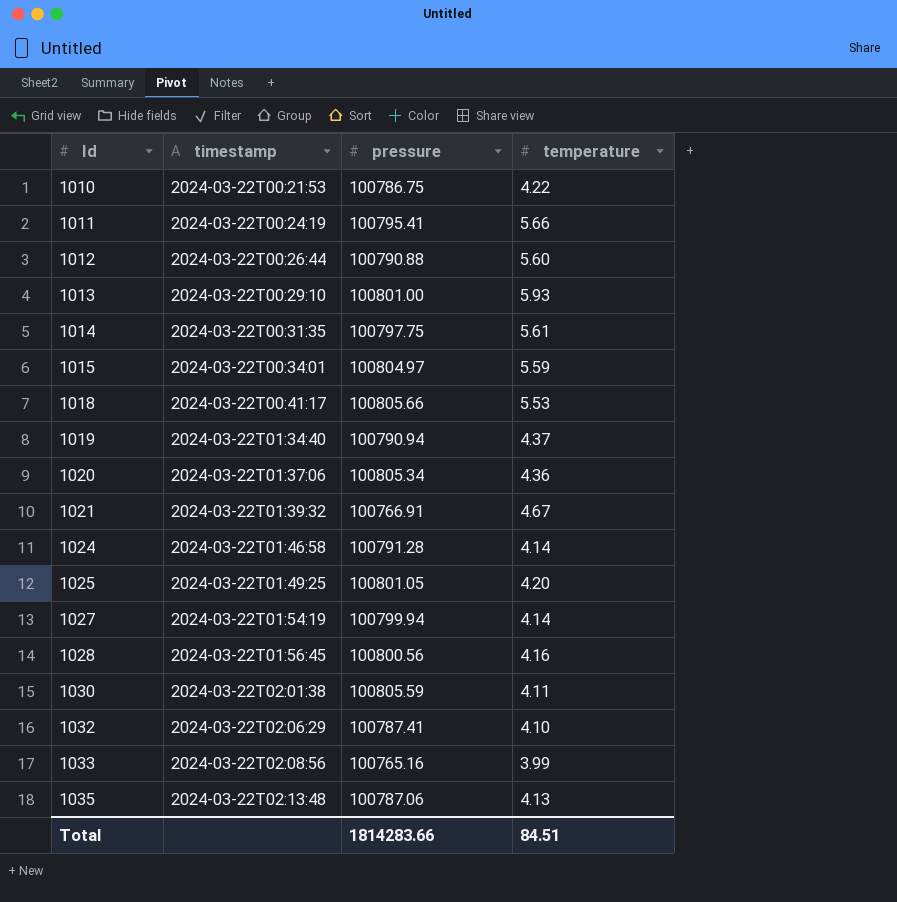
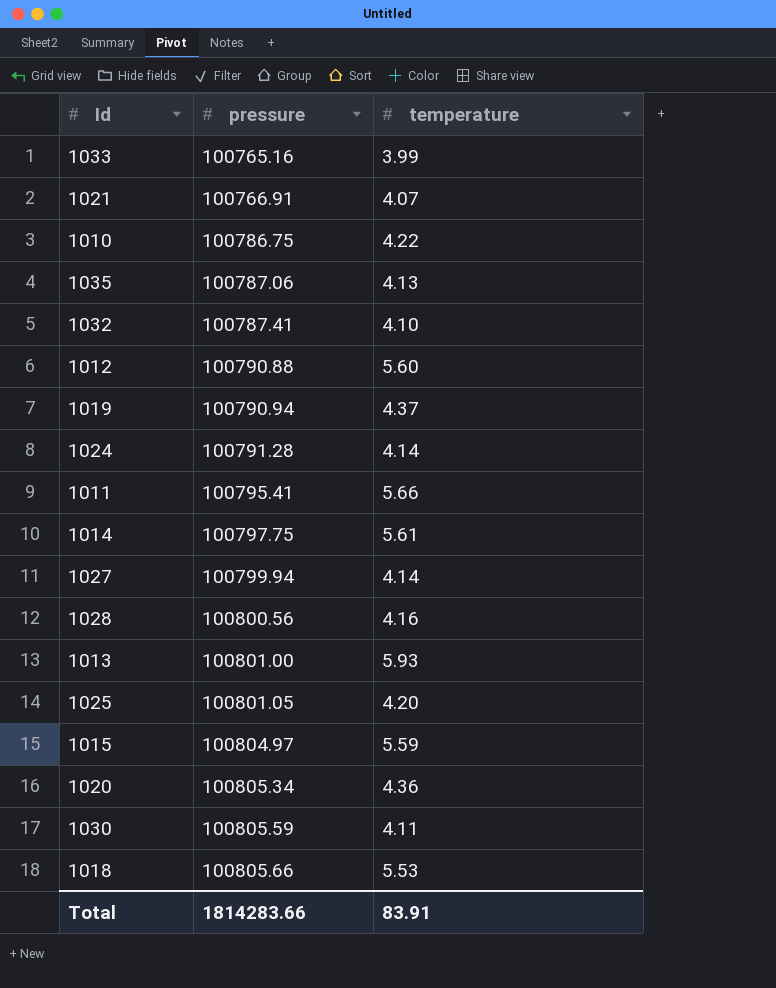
row order: Id ascending -> pressure ascending
column timestamp | position: 2 -> none
1021 | temperature: 4.67 -> 4.07
Total | temperature: 84.51 -> 83.91

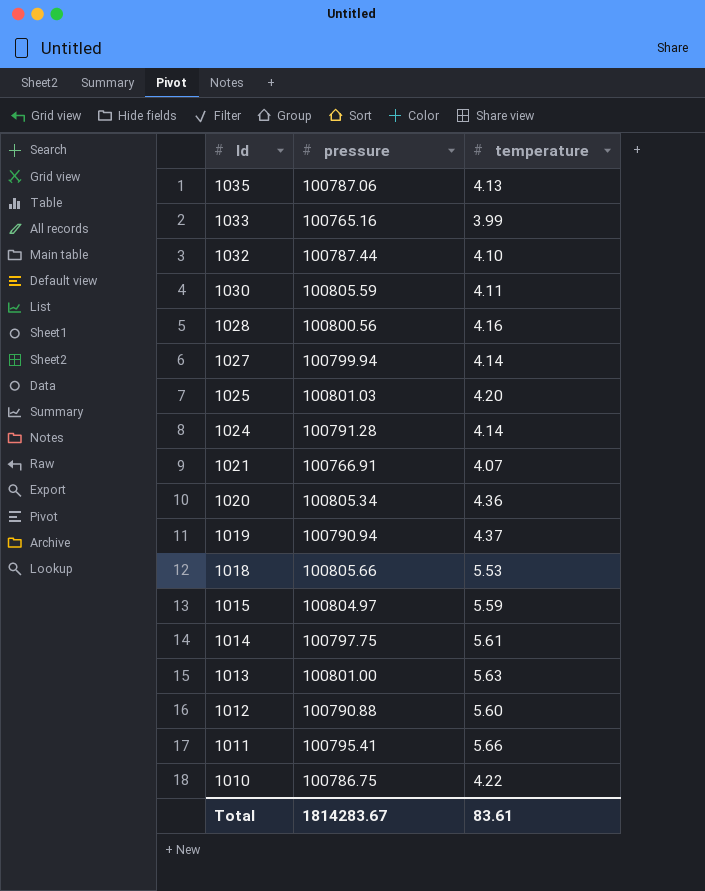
row order: pressure ascending -> Id descending
1032 | pressure: 100787.41 -> 100787.44
1025 | pressure: 100801.05 -> 100801.03
1013 | temperature: 5.93 -> 5.63
Total | pressure: 1814283.66 -> 1814283.67
Total | temperature: 83.91 -> 83.61

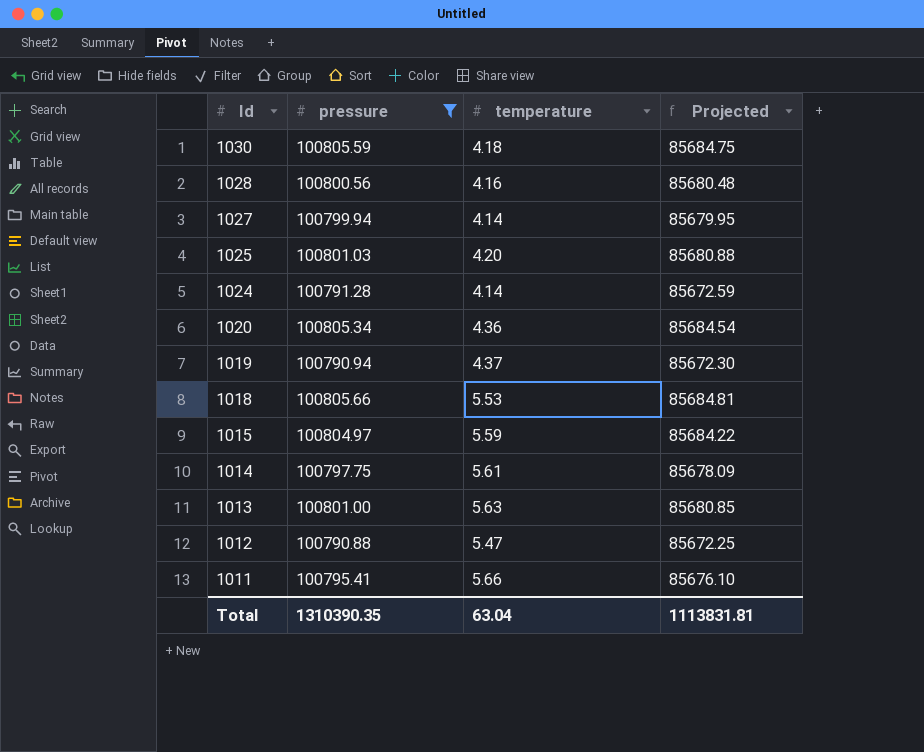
filter: none -> pressure >= 100790.88
column Projected | formula: none -> [pressure] * 0.85
1030 | temperature: 4.11 -> 4.18
1012 | temperature: 5.60 -> 5.47
Total | pressure: 1814283.67 -> 1310390.35
Total | temperature: 83.61 -> 63.04

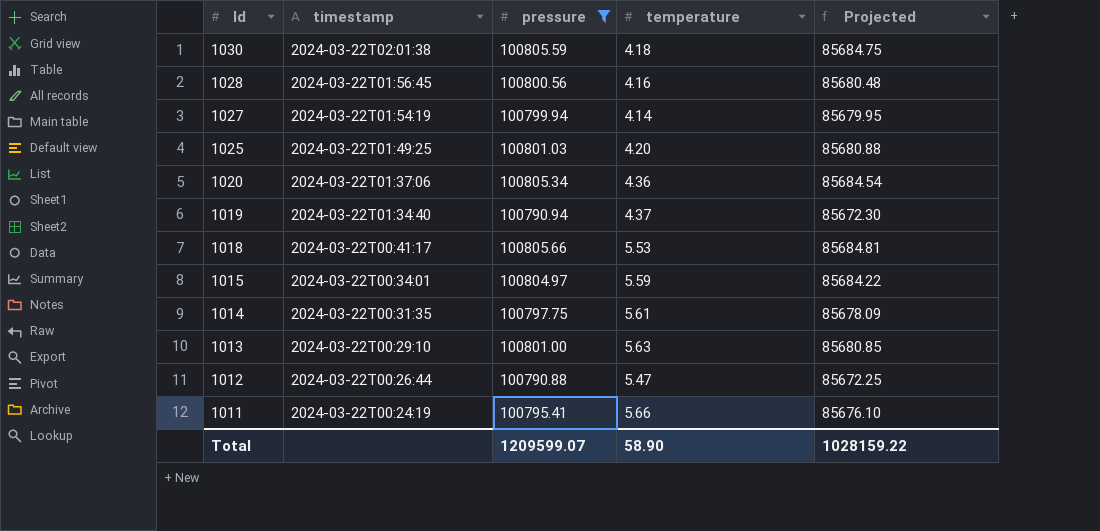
column timestamp | position: none -> 2
row 1024: 100791.28 | 4.14 | 85672.59 -> none
Total | pressure: 1310390.35 -> 1209599.07
Total | temperature: 63.04 -> 58.90
Total | Projected: 1113831.81 -> 1028159.22

